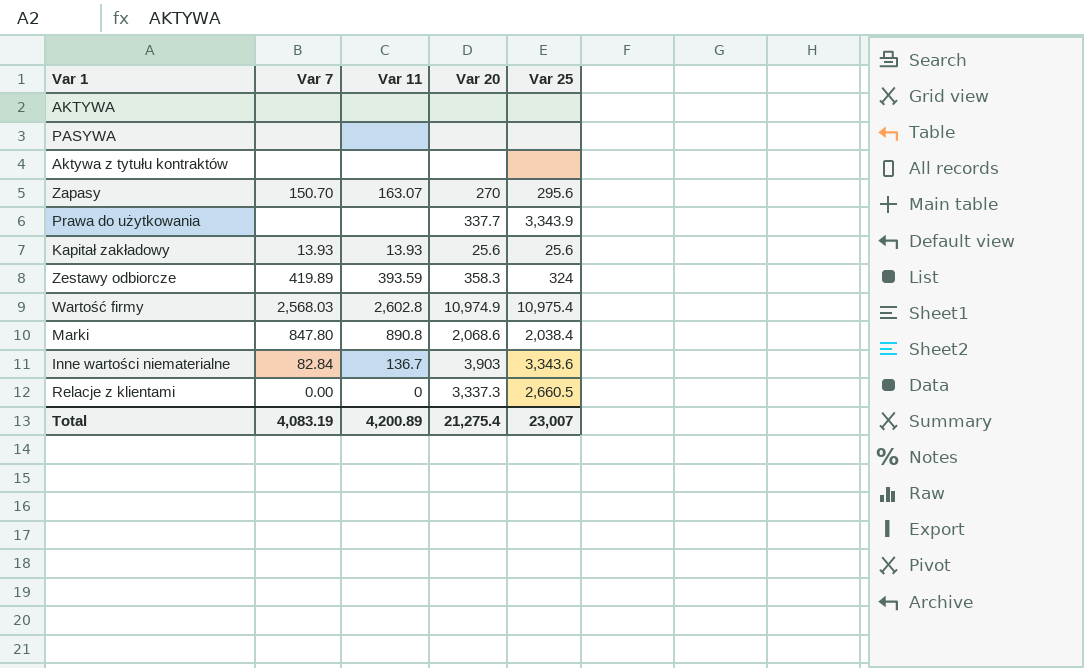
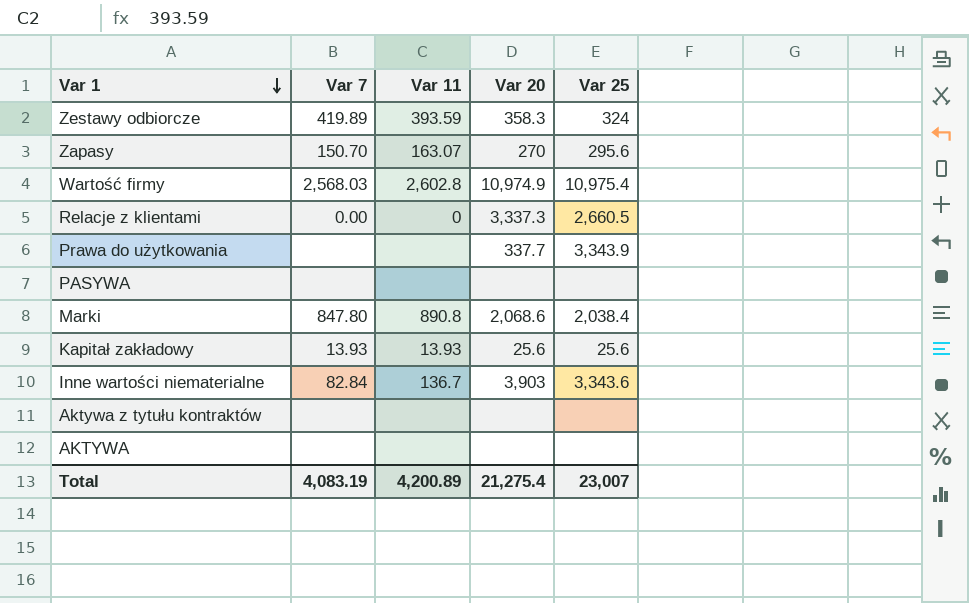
row order: none -> Var 1 descending

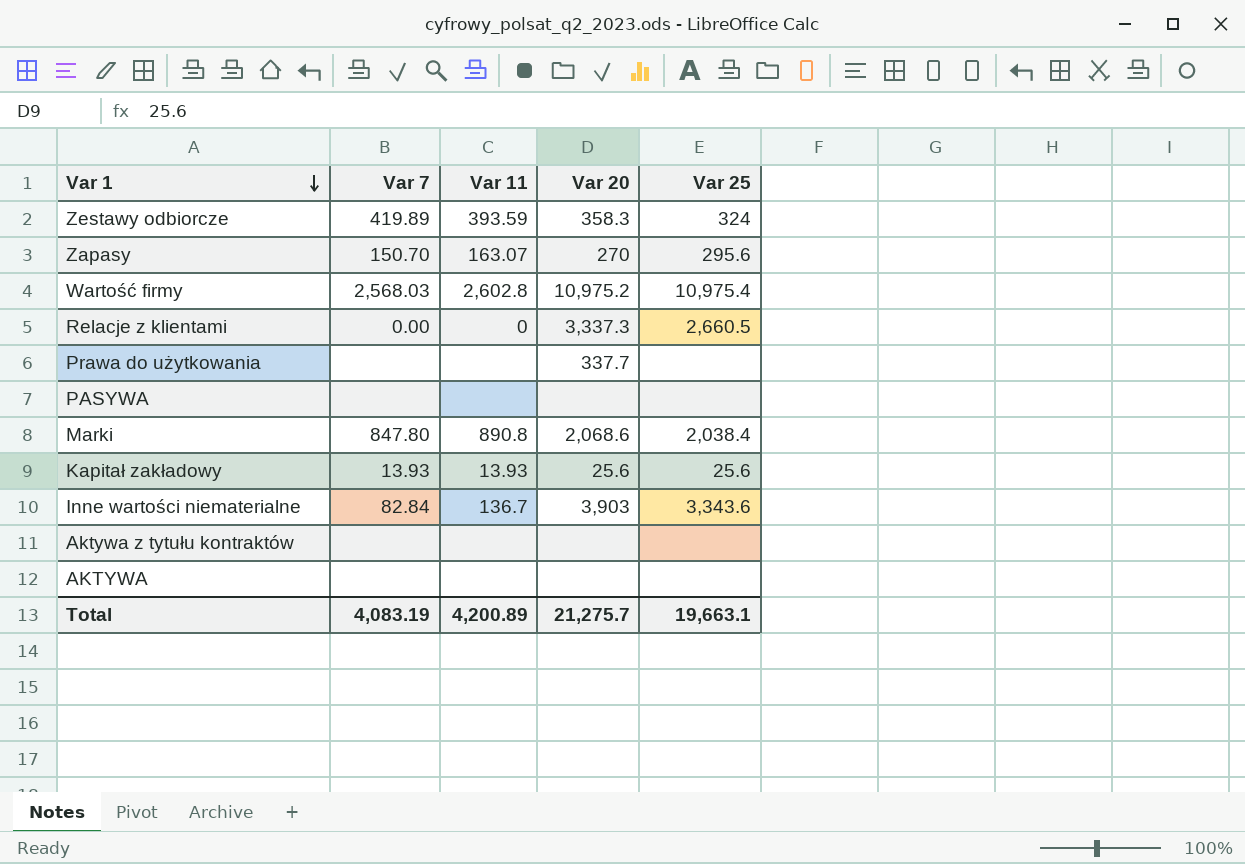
Wartość firmy | Var 20: 10,974.9 -> 10,975.2
Prawa do użytkowania | Var 25: 3,343.9 -> none
Total | Var 20: 21,275.4 -> 21,275.7
Total | Var 25: 23,007 -> 19,663.1

